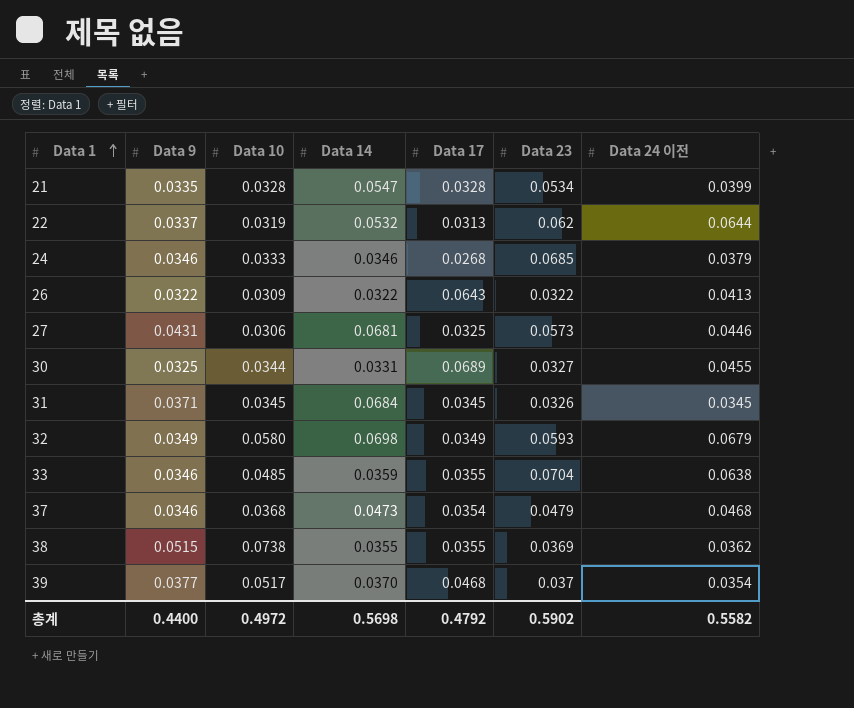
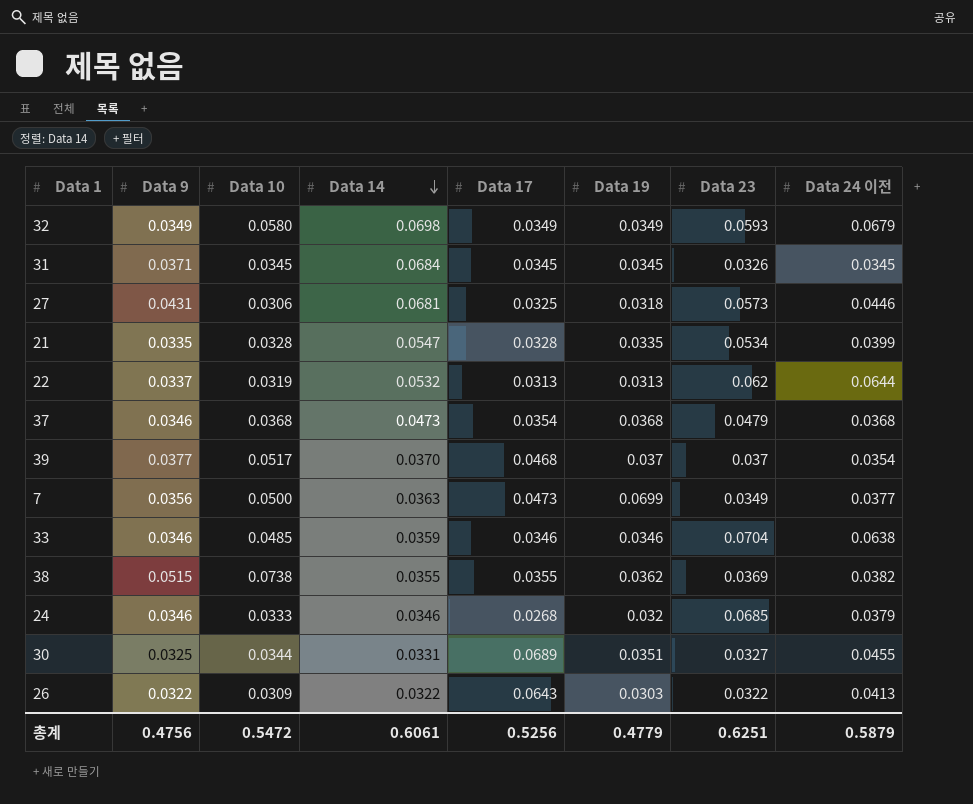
row order: Data 1 ascending -> Data 14 descending
column Data 19 | position: none -> 6
37 | Data 24 이전: 0.0468 -> 0.0368
row 7: none -> 0.0356 | 0.0500 | 0.0363 | 0.0473 | 0.0699 | 0.0349 | 0.0377
33 | Data 17: 0.0355 -> 0.0346
38 | Data 24 이전: 0.0362 -> 0.0382
총계 | Data 9: 0.4400 -> 0.4756
총계 | Data 10: 0.4972 -> 0.5472
총계 | Data 14: 0.5698 -> 0.6061
총계 | Data 17: 0.4792 -> 0.5256
총계 | Data 23: 0.5902 -> 0.6251
총계 | Data 24 이전: 0.5582 -> 0.5879

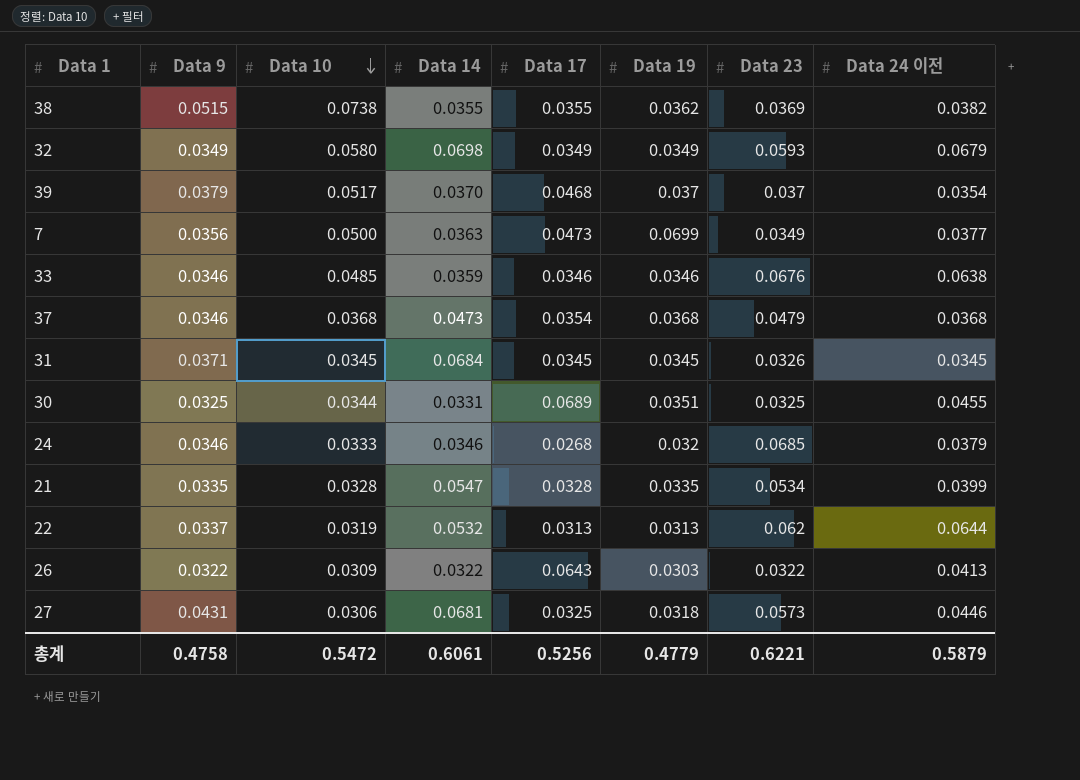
row order: Data 14 descending -> Data 10 descending
39 | Data 9: 0.0377 -> 0.0379
33 | Data 23: 0.0704 -> 0.0676
30 | Data 23: 0.0327 -> 0.0325
총계 | Data 9: 0.4756 -> 0.4758
총계 | Data 23: 0.6251 -> 0.6221

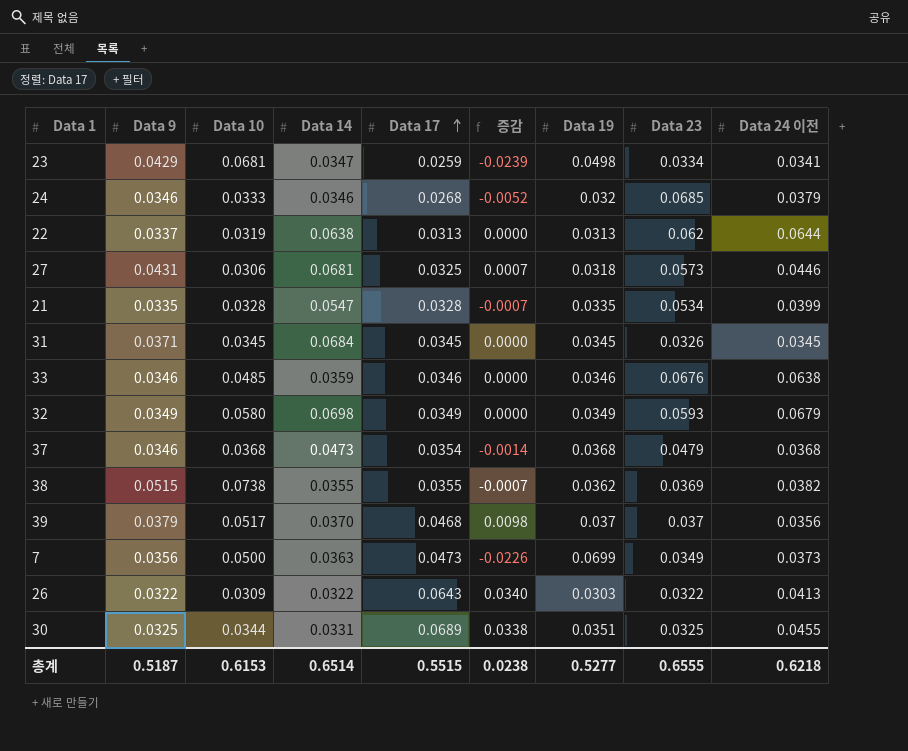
row order: Data 10 descending -> Data 17 ascending
column 증감 | formula: none -> [Data 17] - [Data 19]
row 23: none -> 0.0429 | 0.0681 | 0.0347 | 0.0259 | -0.0239 | 0.0498 | 0.0334 | 0.0341
22 | Data 14: 0.0532 -> 0.0638
39 | Data 24 이전: 0.0354 -> 0.0356
7 | Data 24 이전: 0.0377 -> 0.0373
총계 | Data 9: 0.4758 -> 0.5187
총계 | Data 10: 0.5472 -> 0.6153
총계 | Data 14: 0.6061 -> 0.6514
총계 | Data 17: 0.5256 -> 0.5515
총계 | Data 19: 0.4779 -> 0.5277
총계 | Data 23: 0.6221 -> 0.6555
총계 | Data 24 이전: 0.5879 -> 0.6218

